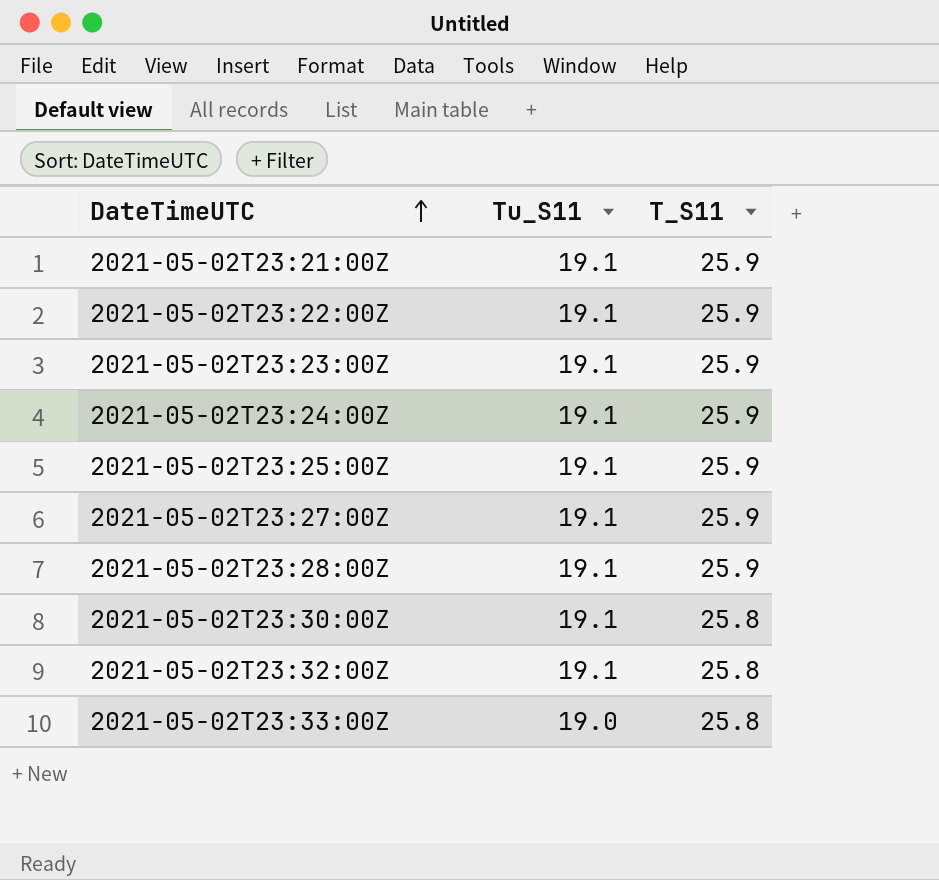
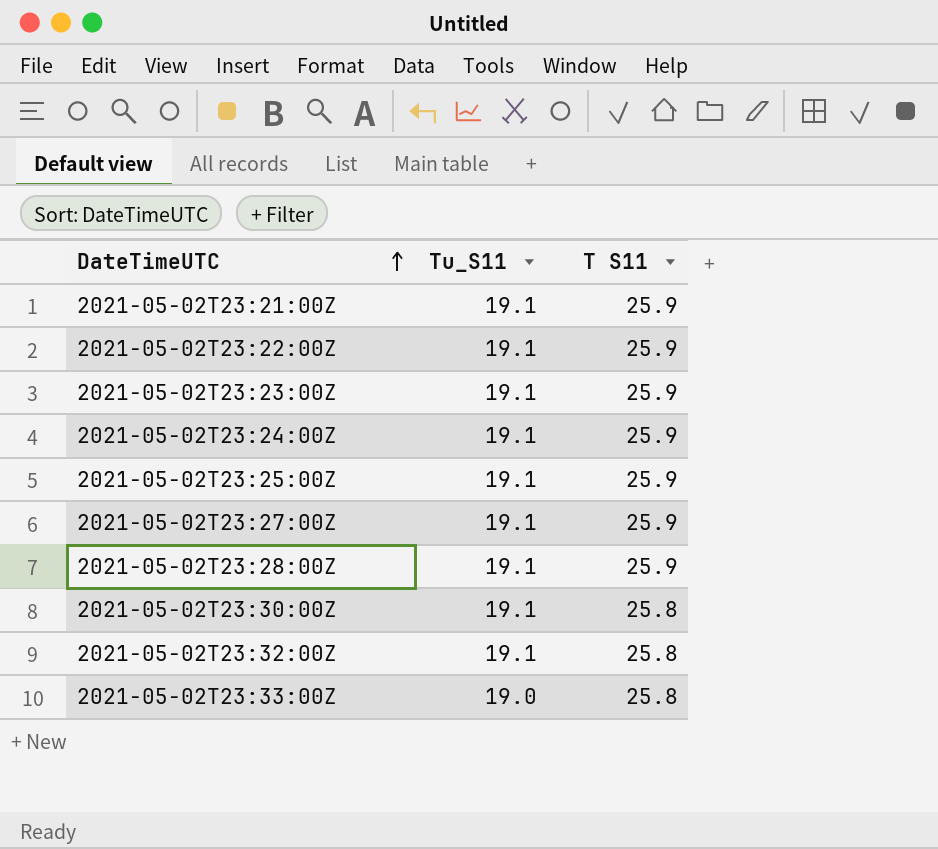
column name: T_S11 -> T S11

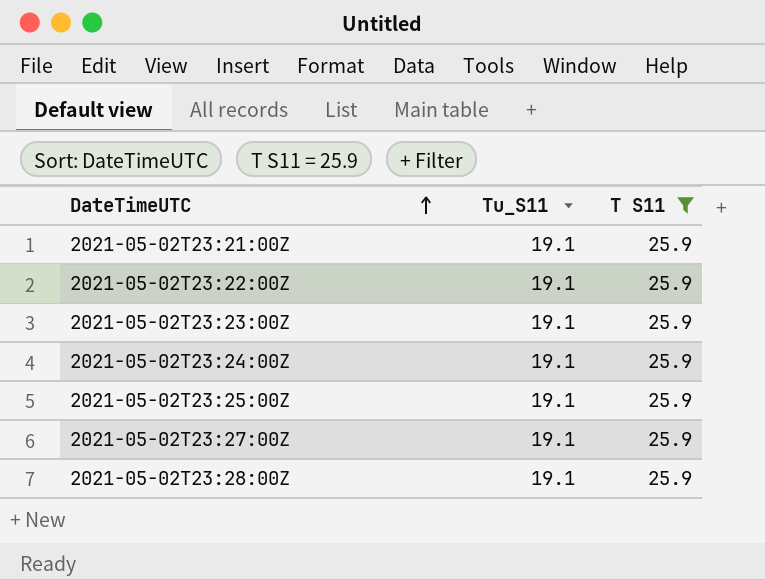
filter: none -> T S11 = 25.9

